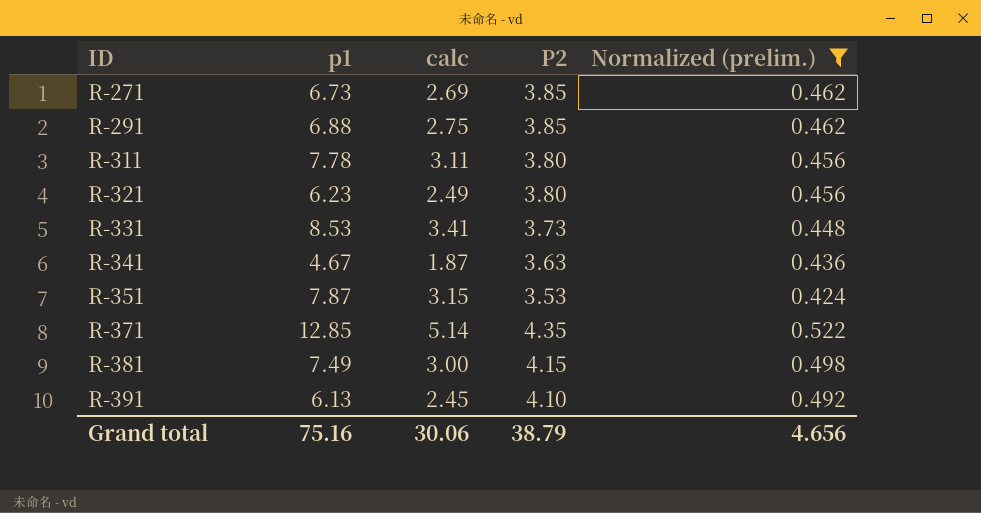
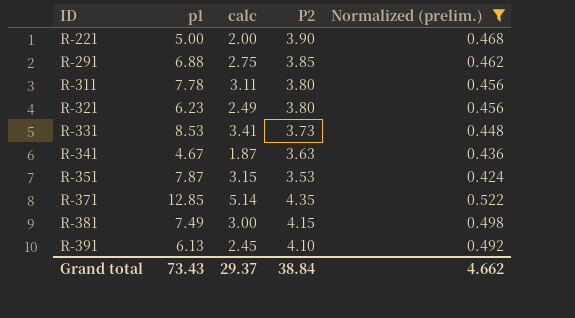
row R-271: 6.73 | 2.69 | 3.85 | 0.462 -> none
row R-221: none -> 5.00 | 2.00 | 3.90 | 0.468
Grand total | p1: 75.16 -> 73.43
Grand total | calc: 30.06 -> 29.37
Grand total | P2: 38.79 -> 38.84
Grand total | Normalized (prelim.): 4.656 -> 4.662

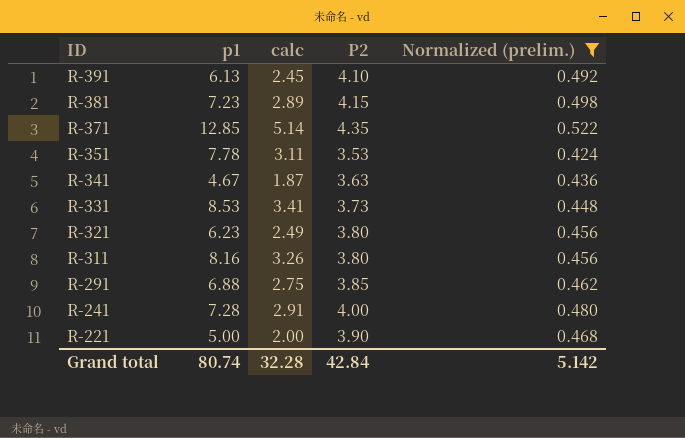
row order: ID ascending -> ID descending
R-381 | p1: 7.49 -> 7.23
R-381 | calc: 3.00 -> 2.89
R-351 | p1: 7.87 -> 7.78
R-351 | calc: 3.15 -> 3.11
R-311 | p1: 7.78 -> 8.16
R-311 | calc: 3.11 -> 3.26
row R-241: none -> 7.28 | 2.91 | 4.00 | 0.480
Grand total | p1: 73.43 -> 80.74
Grand total | calc: 29.37 -> 32.28
Grand total | P2: 38.84 -> 42.84
Grand total | Normalized (prelim.): 4.662 -> 5.142

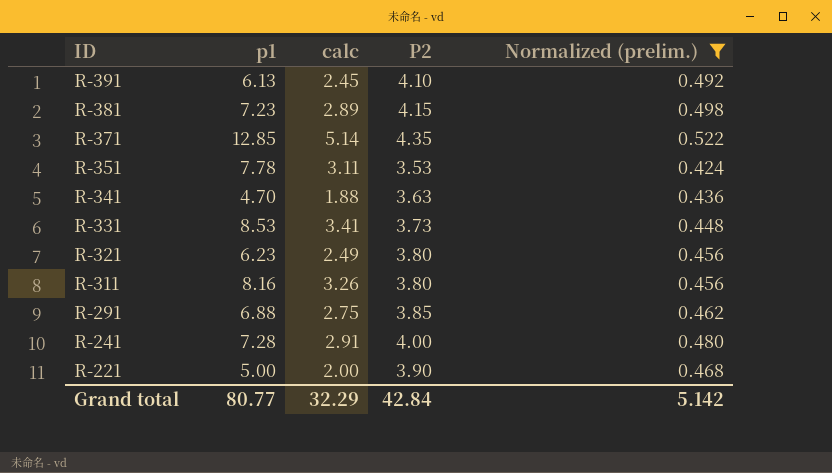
R-341 | p1: 4.67 -> 4.70
R-341 | calc: 1.87 -> 1.88
Grand total | p1: 80.74 -> 80.77
Grand total | calc: 32.28 -> 32.29

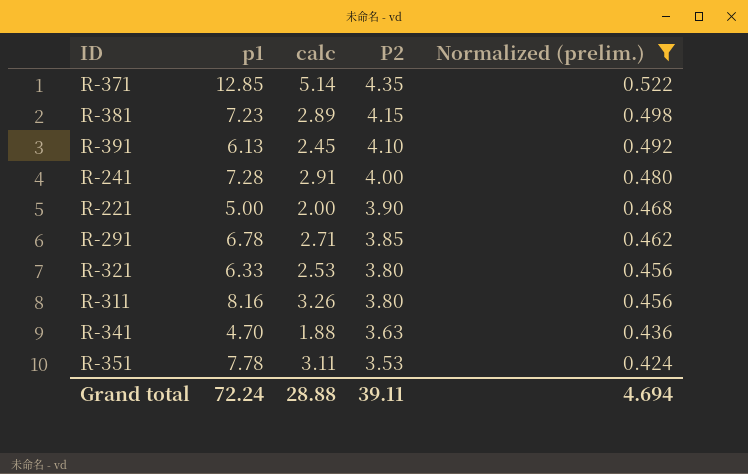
row order: ID descending -> P2 descending
row R-331: 8.53 | 3.41 | 3.73 | 0.448 -> none
R-291 | p1: 6.88 -> 6.78
R-291 | calc: 2.75 -> 2.71
R-321 | p1: 6.23 -> 6.33
R-321 | calc: 2.49 -> 2.53
Grand total | p1: 80.77 -> 72.24
Grand total | calc: 32.29 -> 28.88
Grand total | P2: 42.84 -> 39.11
Grand total | Normalized (prelim.): 5.142 -> 4.694

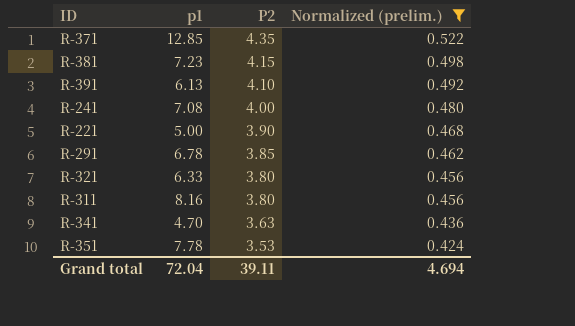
column calc | formula: [p1] * 0.4 -> none
R-241 | p1: 7.28 -> 7.08
Grand total | p1: 72.24 -> 72.04

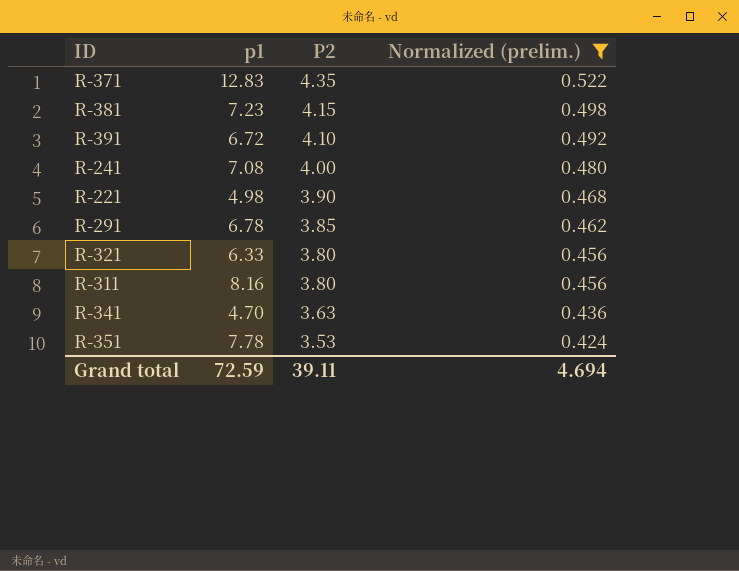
R-371 | p1: 12.85 -> 12.83
R-391 | p1: 6.13 -> 6.72
R-221 | p1: 5.00 -> 4.98
Grand total | p1: 72.04 -> 72.59

